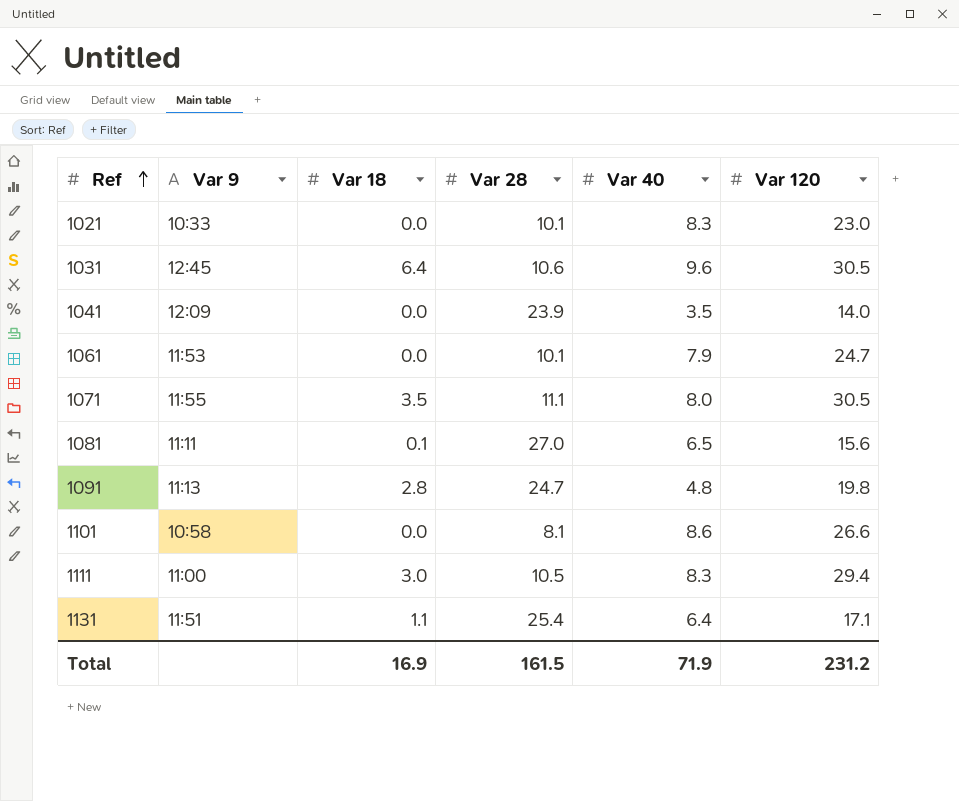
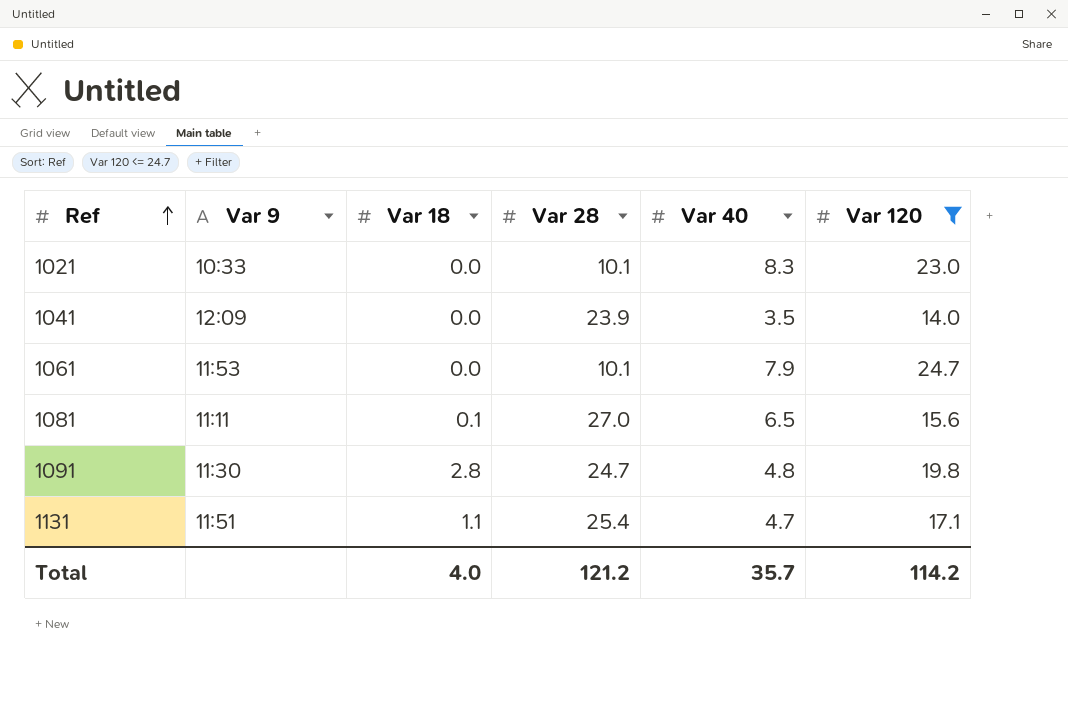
filter: none -> Var 120 <= 24.7
1091 | Var 9: 11:13 -> 11:30
1131 | Var 40: 6.4 -> 4.7
Total | Var 18: 16.9 -> 4.0
Total | Var 28: 161.5 -> 121.2
Total | Var 40: 71.9 -> 35.7
Total | Var 120: 231.2 -> 114.2

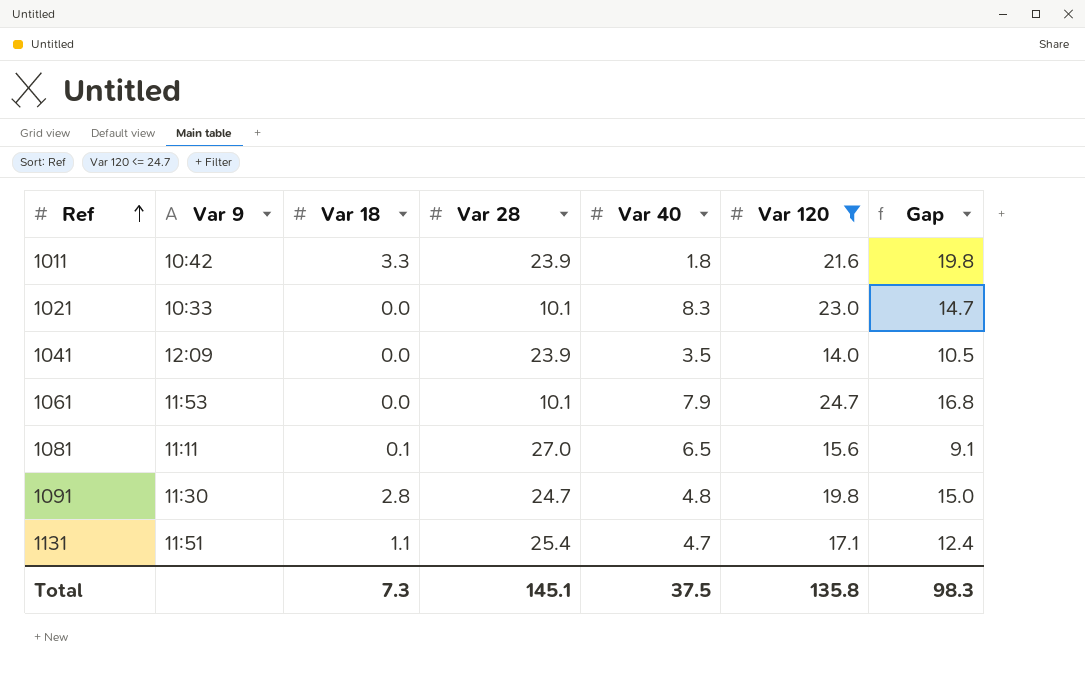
column Gap | formula: none -> [Var 120] - [Var 40]
row 1011: none -> 10:42 | 3.3 | 23.9 | 1.8 | 21.6 | 19.8
Total | Var 18: 4.0 -> 7.3
Total | Var 28: 121.2 -> 145.1
Total | Var 40: 35.7 -> 37.5
Total | Var 120: 114.2 -> 135.8

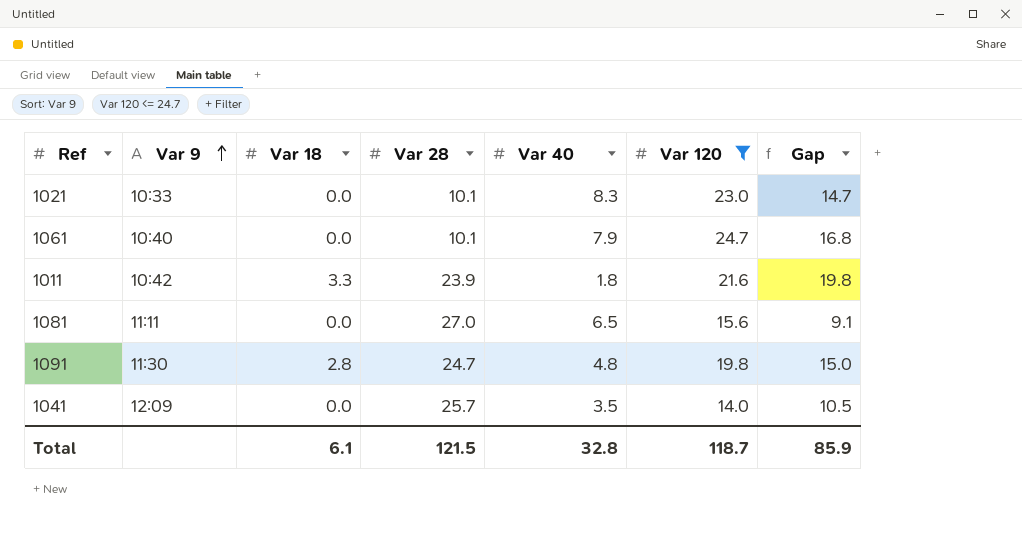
row order: Ref ascending -> Var 9 ascending
row 1131: 11:51 | 1.1 | 25.4 | 4.7 | 17.1 | 12.4 -> none
1061 | Var 9: 11:53 -> 10:40
1081 | Var 18: 0.1 -> 0.0
1041 | Var 28: 23.9 -> 25.7
Total | Var 18: 7.3 -> 6.1
Total | Var 28: 145.1 -> 121.5
Total | Var 40: 37.5 -> 32.8
Total | Var 120: 135.8 -> 118.7
Total | Gap: 98.3 -> 85.9

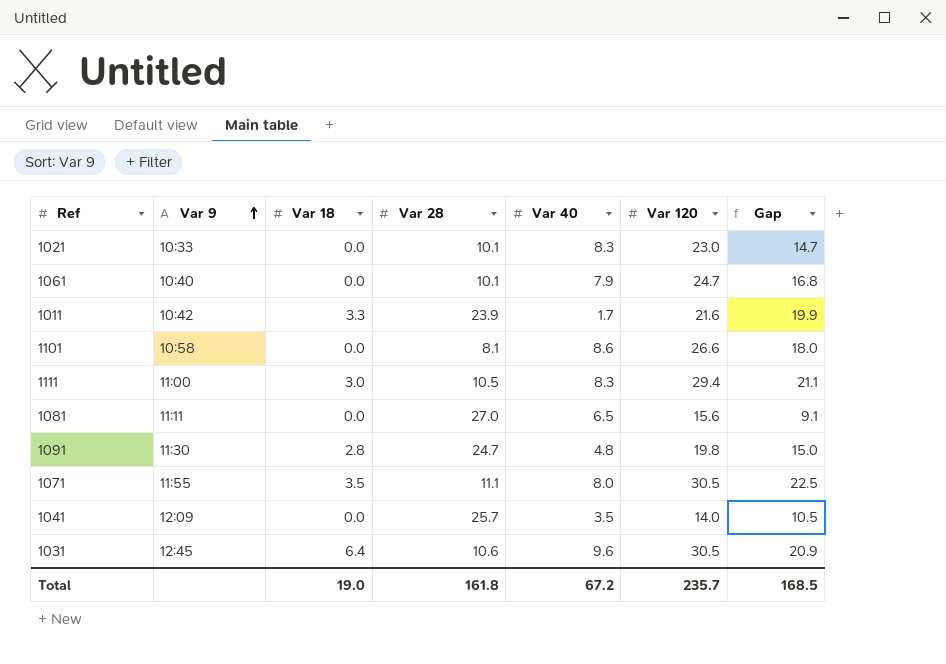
filter: Var 120 <= 24.7 -> none
1011 | Var 40: 1.8 -> 1.7
1011 | Gap: 19.8 -> 19.9
Total | Var 18: 6.1 -> 19.0
Total | Var 28: 121.5 -> 161.8
Total | Var 40: 32.8 -> 67.2
Total | Var 120: 118.7 -> 235.7
Total | Gap: 85.9 -> 168.5

